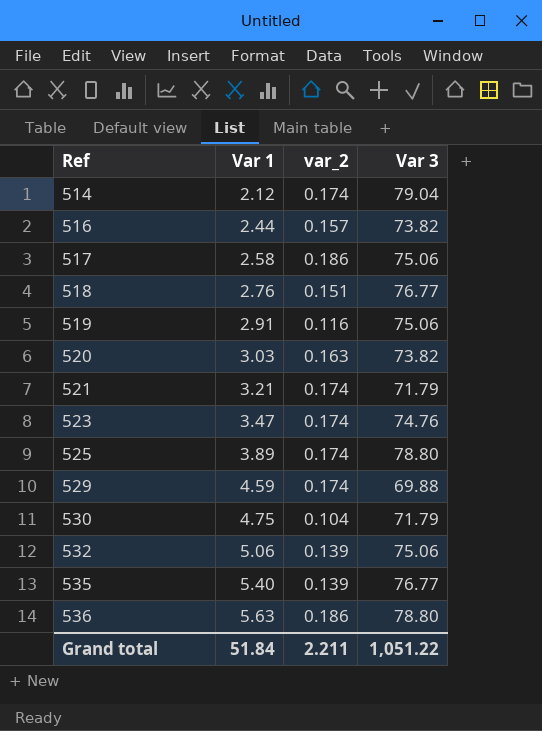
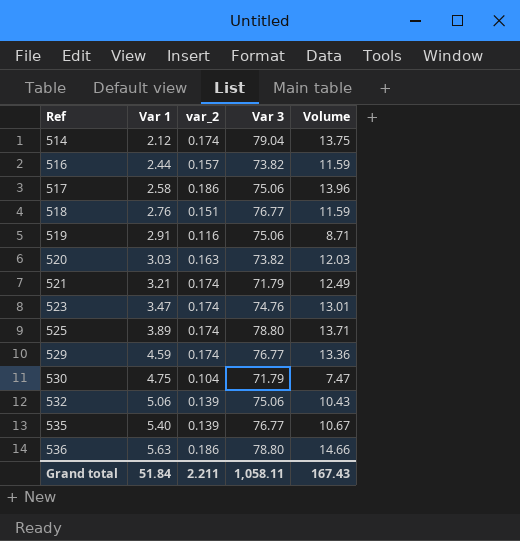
column Volume | formula: none -> [var_2] * [Var 3]
529 | Var 3: 69.88 -> 76.77
Grand total | Var 3: 1,051.22 -> 1,058.11

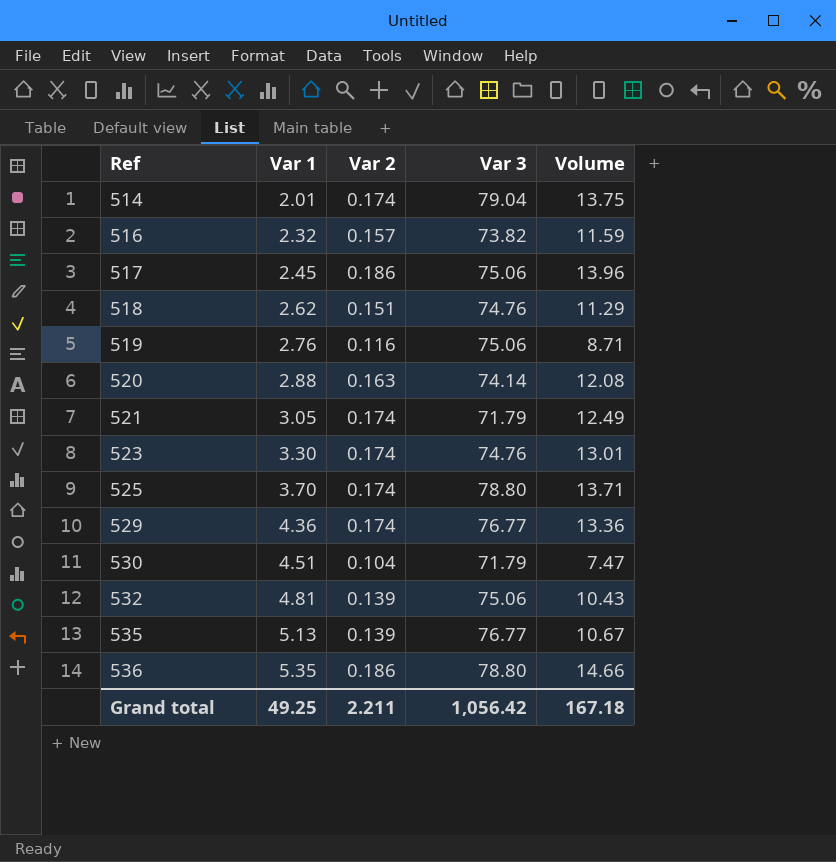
column name: var_2 -> Var 2
514 | Var 1: 2.12 -> 2.01
516 | Var 1: 2.44 -> 2.32
517 | Var 1: 2.58 -> 2.45
518 | Var 1: 2.76 -> 2.62
518 | Var 3: 76.77 -> 74.76
518 | Volume: 11.59 -> 11.29
519 | Var 1: 2.91 -> 2.76
520 | Var 1: 3.03 -> 2.88
520 | Var 3: 73.82 -> 74.14
520 | Volume: 12.03 -> 12.08
521 | Var 1: 3.21 -> 3.05
523 | Var 1: 3.47 -> 3.30
525 | Var 1: 3.89 -> 3.70
529 | Var 1: 4.59 -> 4.36
530 | Var 1: 4.75 -> 4.51
532 | Var 1: 5.06 -> 4.81
535 | Var 1: 5.40 -> 5.13
536 | Var 1: 5.63 -> 5.35
Grand total | Var 1: 51.84 -> 49.25
Grand total | Var 3: 1,058.11 -> 1,056.42
Grand total | Volume: 167.43 -> 167.18

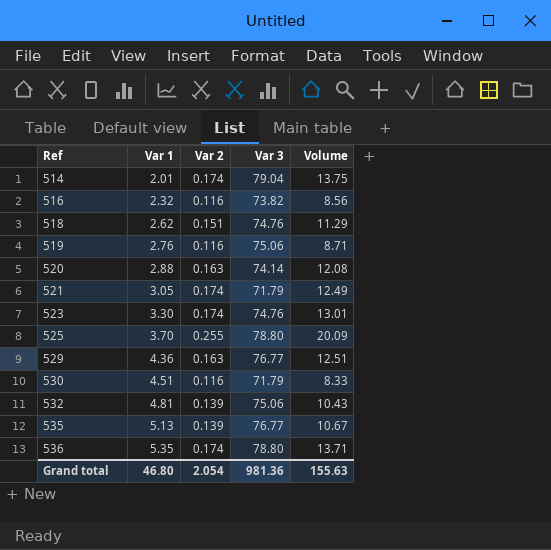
row 517: 2.45 | 0.186 | 75.06 | 13.96 -> none
516 | Var 2: 0.157 -> 0.116
516 | Volume: 11.59 -> 8.56
525 | Var 2: 0.174 -> 0.255
525 | Volume: 13.71 -> 20.09
529 | Var 2: 0.174 -> 0.163
529 | Volume: 13.36 -> 12.51
530 | Var 2: 0.104 -> 0.116
530 | Volume: 7.47 -> 8.33
536 | Var 2: 0.186 -> 0.174
536 | Volume: 14.66 -> 13.71
Grand total | Var 1: 49.25 -> 46.80
Grand total | Var 2: 2.211 -> 2.054
Grand total | Var 3: 1,056.42 -> 981.36
Grand total | Volume: 167.18 -> 155.63

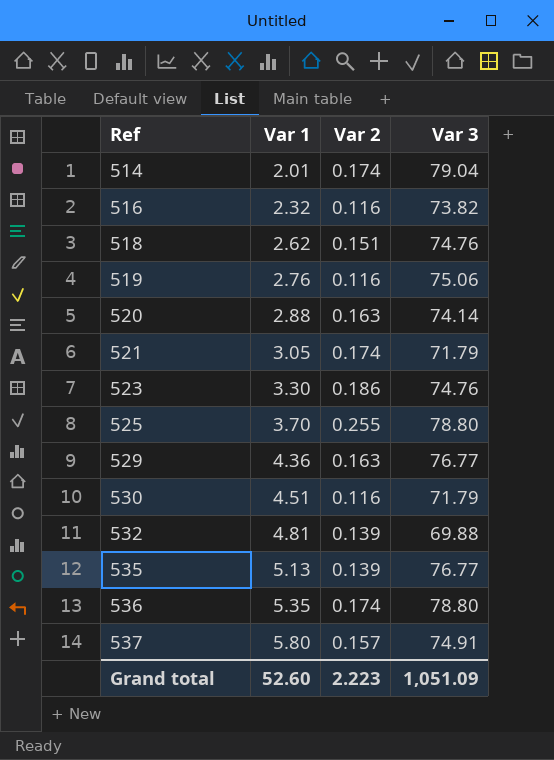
column Volume | formula: [Var 2] * [Var 3] -> none
523 | Var 2: 0.174 -> 0.186
532 | Var 3: 75.06 -> 69.88
row 537: none -> 5.80 | 0.157 | 74.91
Grand total | Var 1: 46.80 -> 52.60
Grand total | Var 2: 2.054 -> 2.223
Grand total | Var 3: 981.36 -> 1,051.09

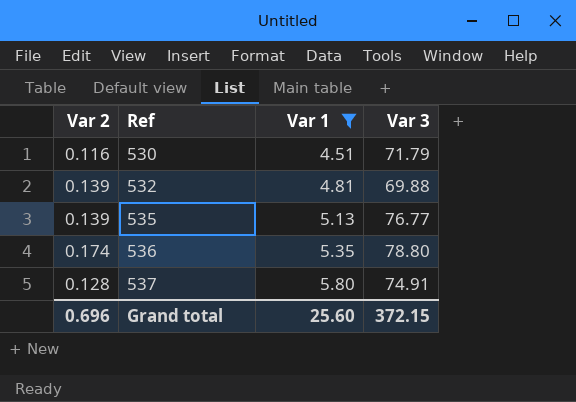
filter: none -> Var 1 >= 4.51
column Var 2 | position: 3 -> 1
537 | Var 2: 0.157 -> 0.128
Grand total | Var 2: 2.223 -> 0.696
Grand total | Var 1: 52.60 -> 25.60
Grand total | Var 3: 1,051.09 -> 372.15

